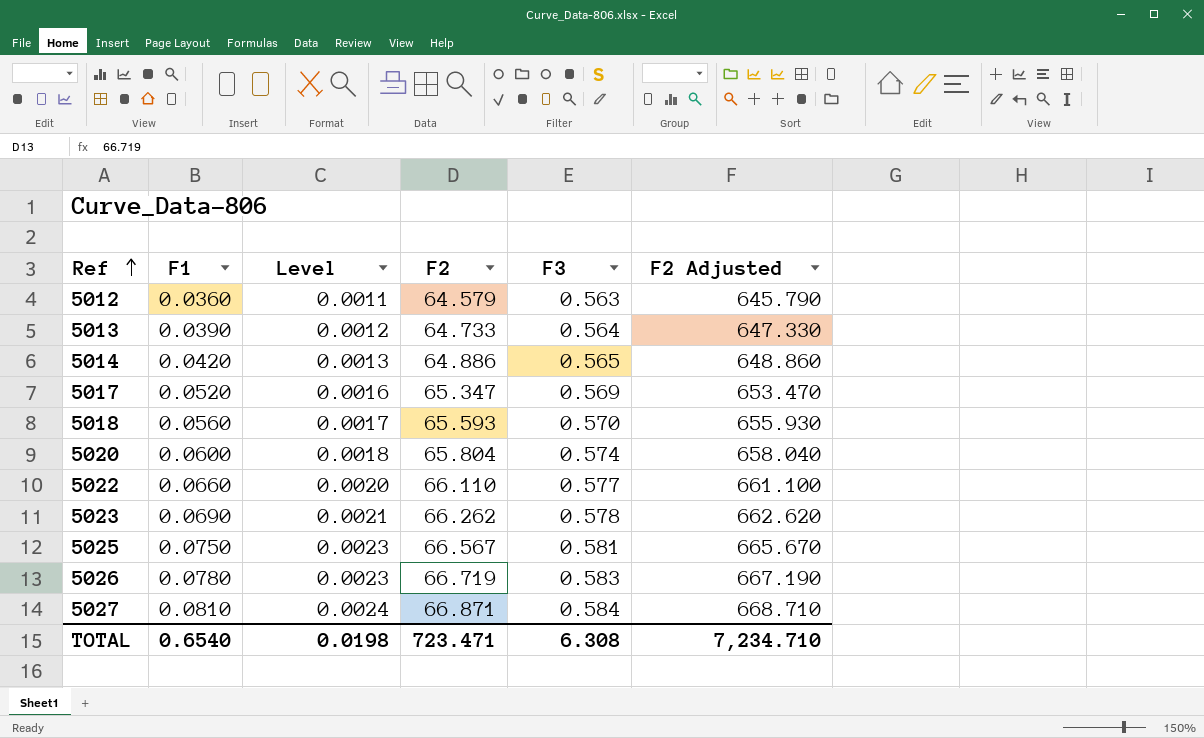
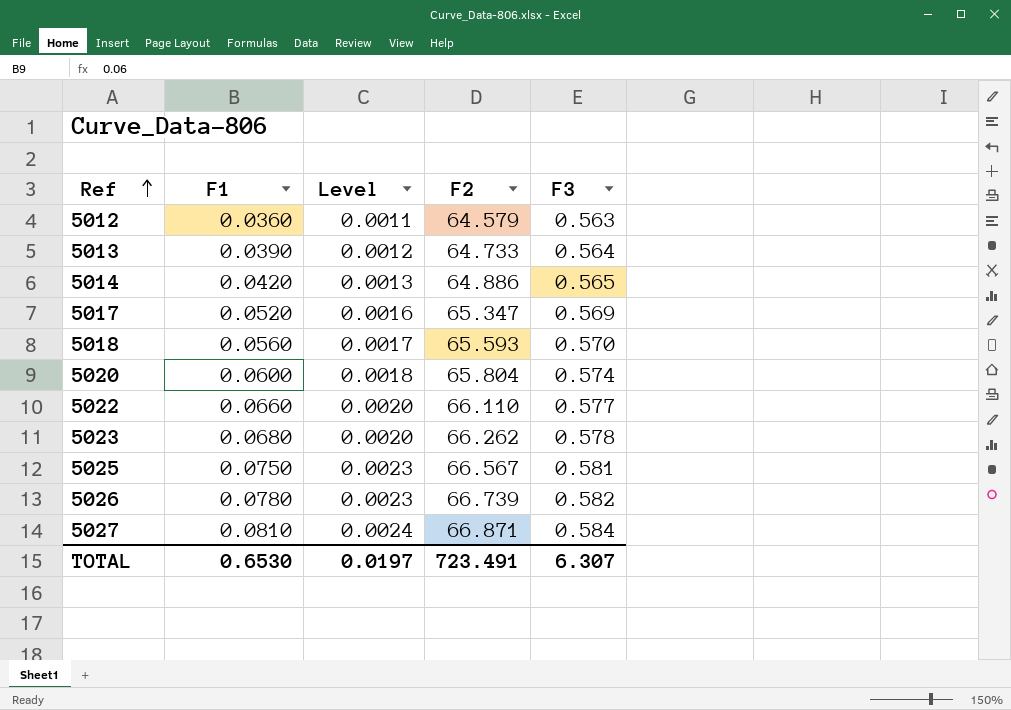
column F2 Adjusted | formula: [F2] * 10 -> none
5023 | F1: 0.0690 -> 0.0680
5023 | Level: 0.0021 -> 0.0020
5026 | F2: 66.719 -> 66.739
5026 | F3: 0.583 -> 0.582
TOTAL | F1: 0.6540 -> 0.6530
TOTAL | Level: 0.0198 -> 0.0197
TOTAL | F2: 723.471 -> 723.491
TOTAL | F3: 6.308 -> 6.307

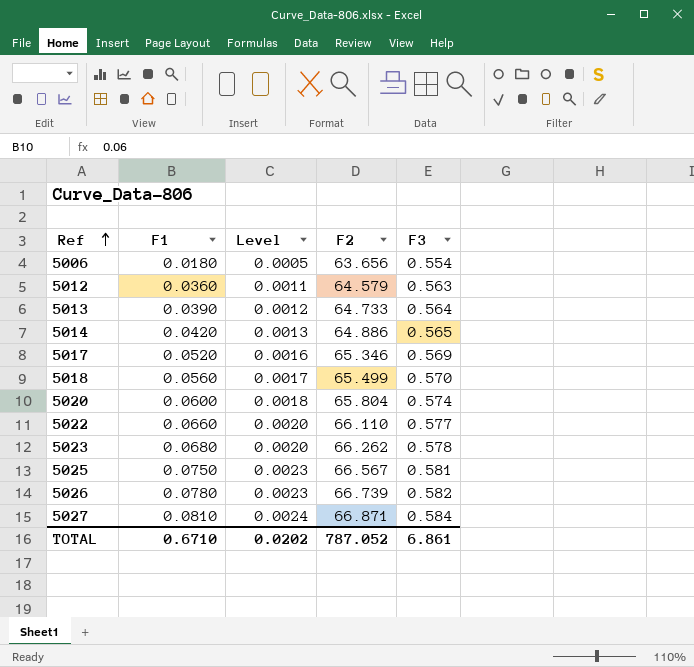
row 5006: none -> 0.0180 | 0.0005 | 63.656 | 0.554
5017 | F2: 65.347 -> 65.346
5018 | F2: 65.593 -> 65.499
TOTAL | F1: 0.6530 -> 0.6710
TOTAL | Level: 0.0197 -> 0.0202
TOTAL | F2: 723.491 -> 787.052
TOTAL | F3: 6.307 -> 6.861

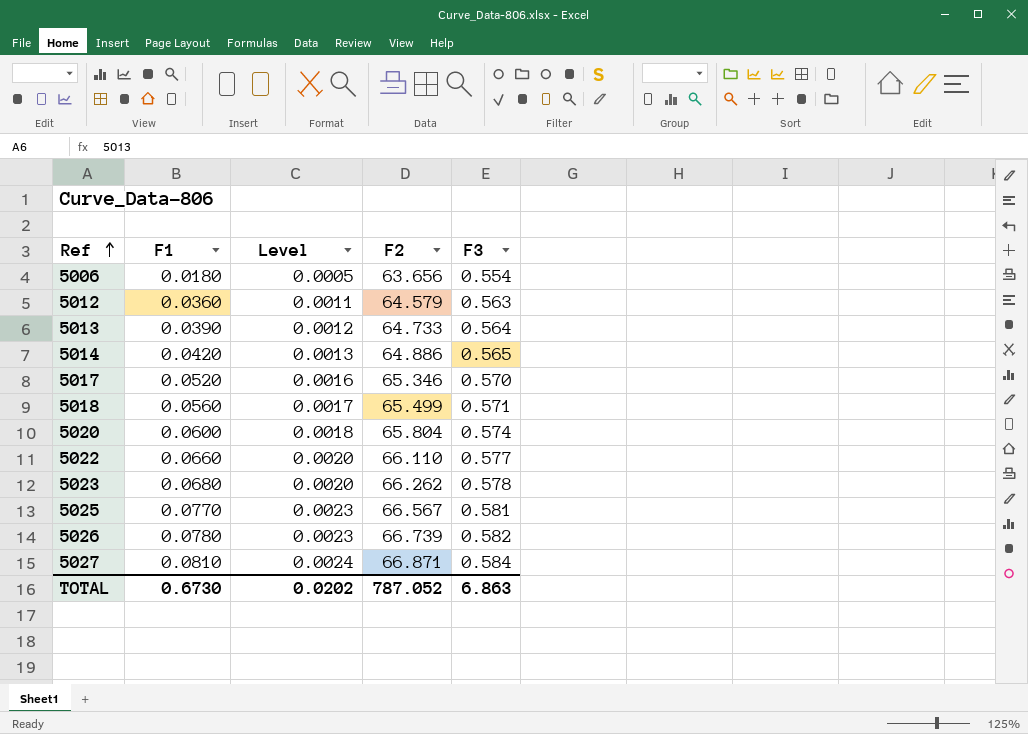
5017 | F3: 0.569 -> 0.570
5018 | F3: 0.570 -> 0.571
5025 | F1: 0.0750 -> 0.0770
TOTAL | F1: 0.6710 -> 0.6730
TOTAL | F3: 6.861 -> 6.863

